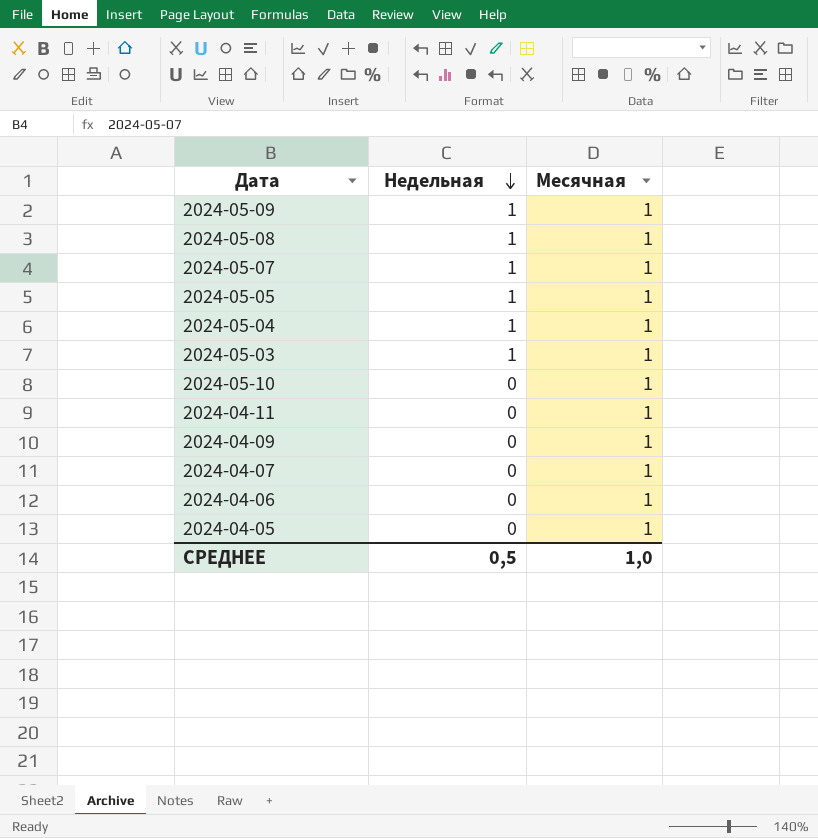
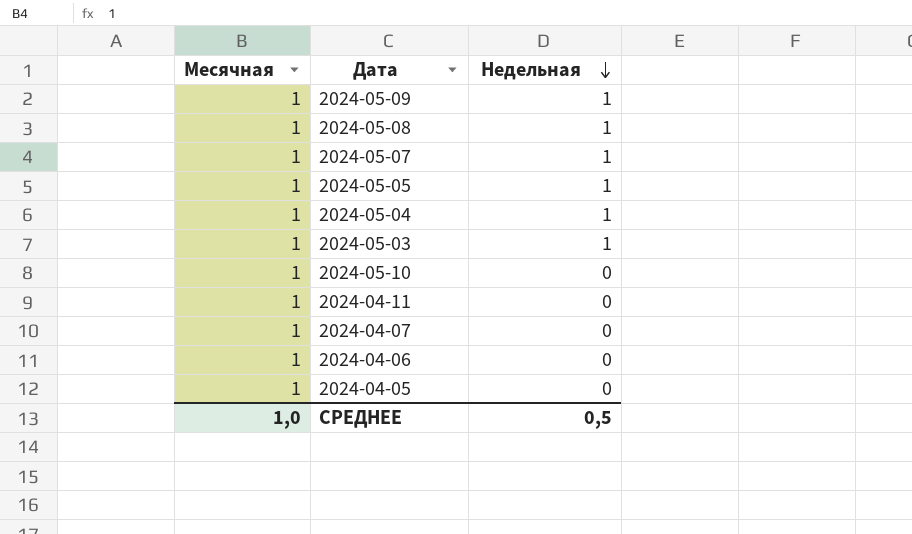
column Месячная | position: 3 -> 1
row 2024-04-09: 0 | 1 -> none

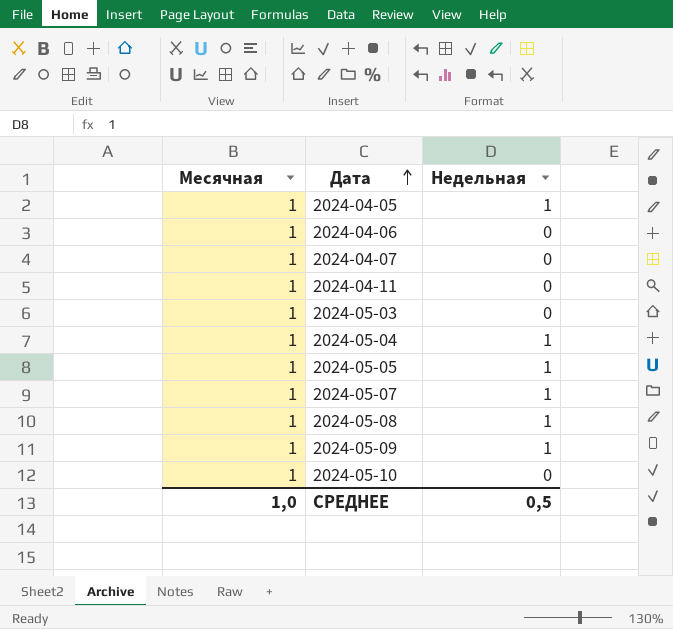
row order: Недельная descending -> Дата ascending
2024-04-05 | Недельная: 0 -> 1
2024-05-03 | Недельная: 1 -> 0

